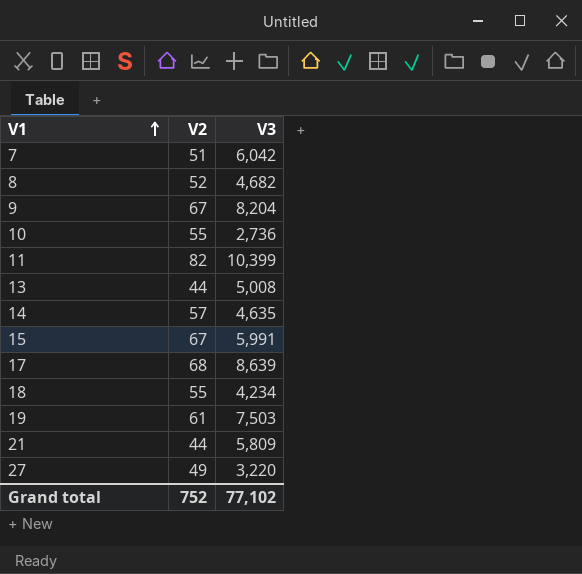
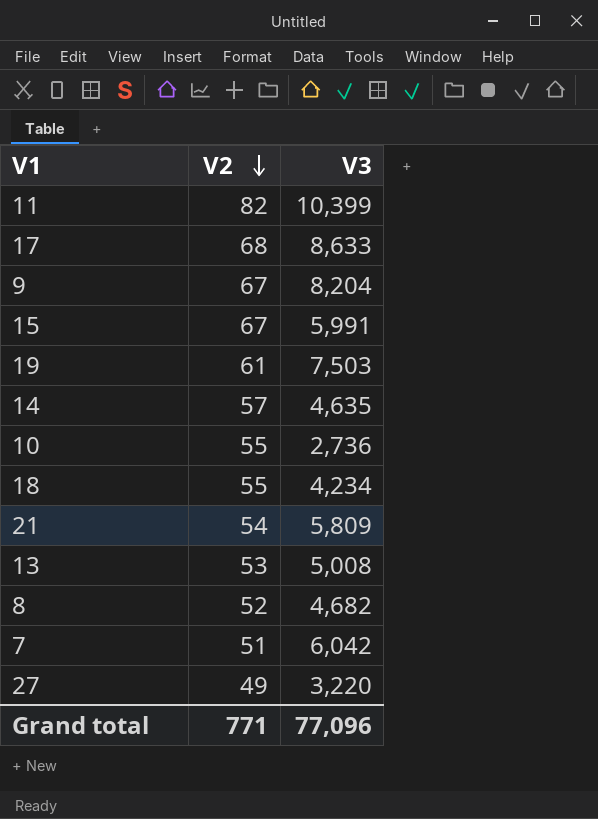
row order: V1 ascending -> V2 descending
17 | V3: 8,639 -> 8,633
21 | V2: 44 -> 54
13 | V2: 44 -> 53
Grand total | V2: 752 -> 771
Grand total | V3: 77,102 -> 77,096

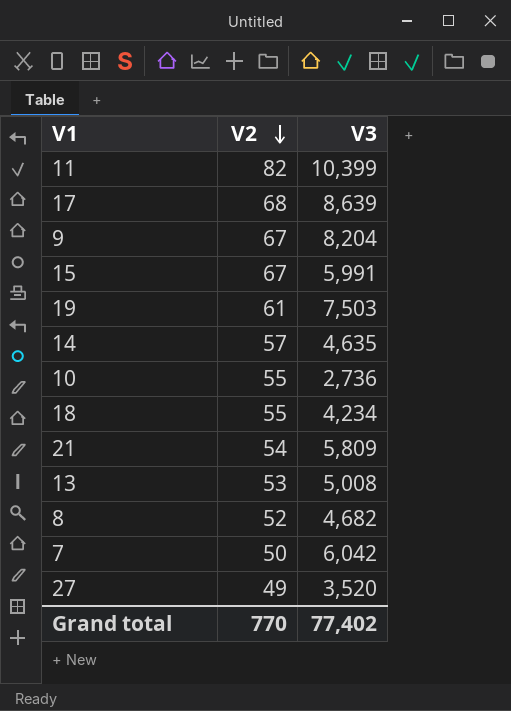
17 | V3: 8,633 -> 8,639
7 | V2: 51 -> 50
27 | V3: 3,220 -> 3,520
Grand total | V2: 771 -> 770
Grand total | V3: 77,096 -> 77,402

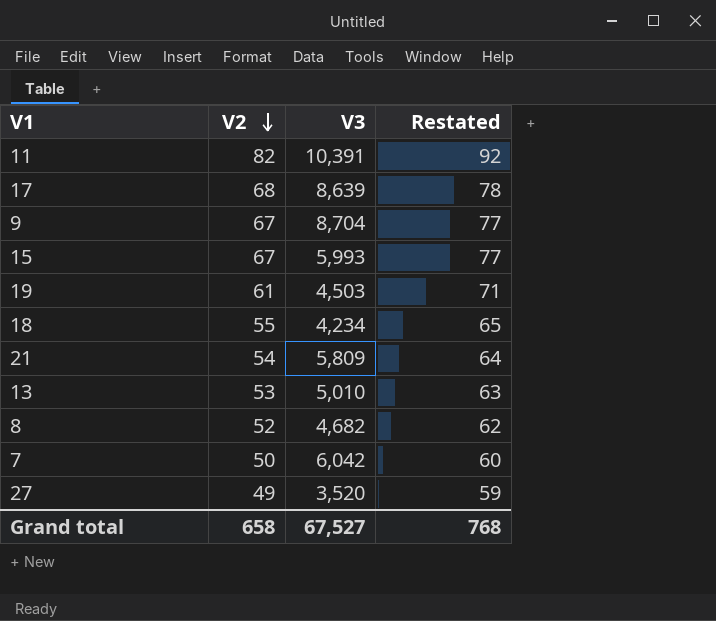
column Restated | formula: none -> [V2] + 10
row 14: 57 | 4,635 -> none
row 10: 55 | 2,736 -> none
11 | V3: 10,399 -> 10,391
9 | V3: 8,204 -> 8,704
15 | V3: 5,991 -> 5,993
19 | V3: 7,503 -> 4,503
13 | V3: 5,008 -> 5,010
Grand total | V2: 770 -> 658
Grand total | V3: 77,402 -> 67,527

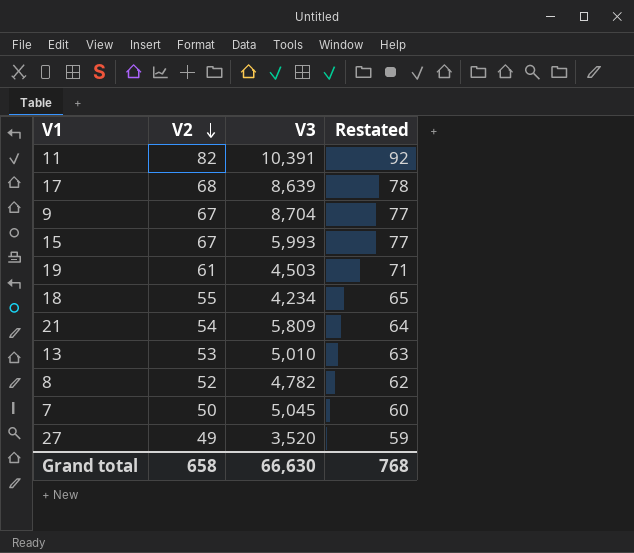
8 | V3: 4,682 -> 4,782
7 | V3: 6,042 -> 5,045
Grand total | V3: 67,527 -> 66,630

